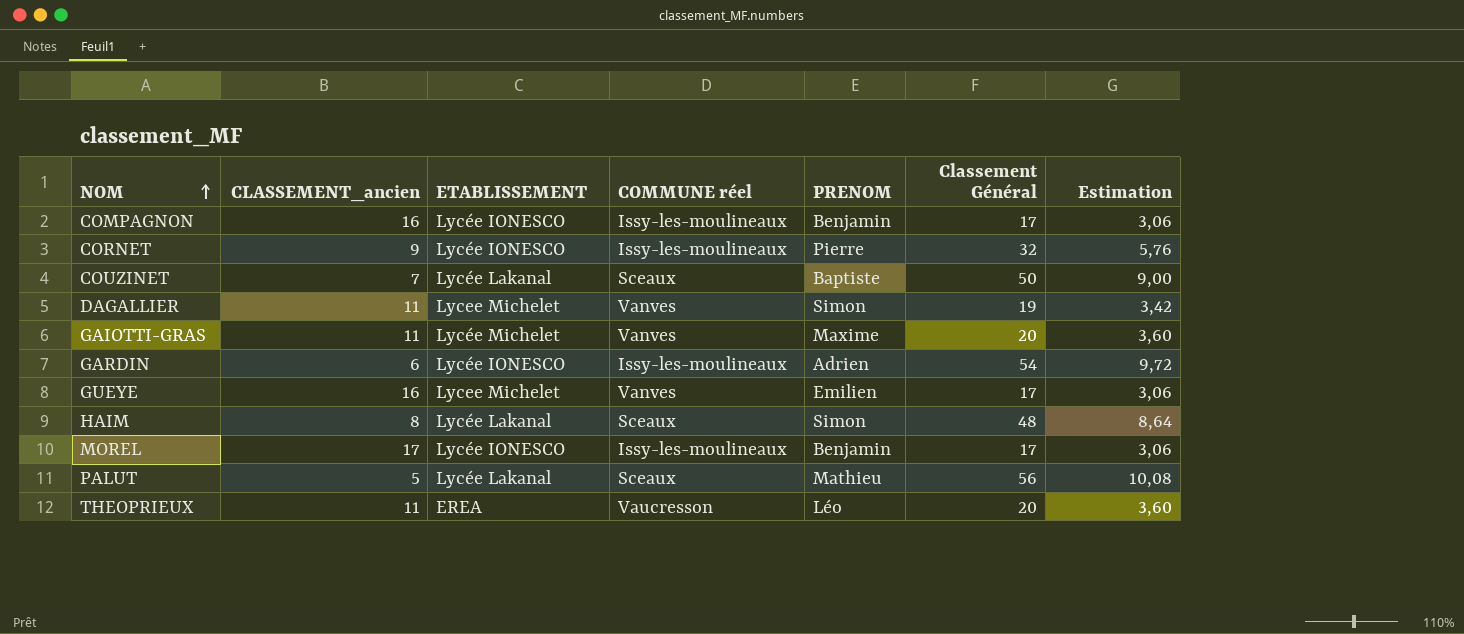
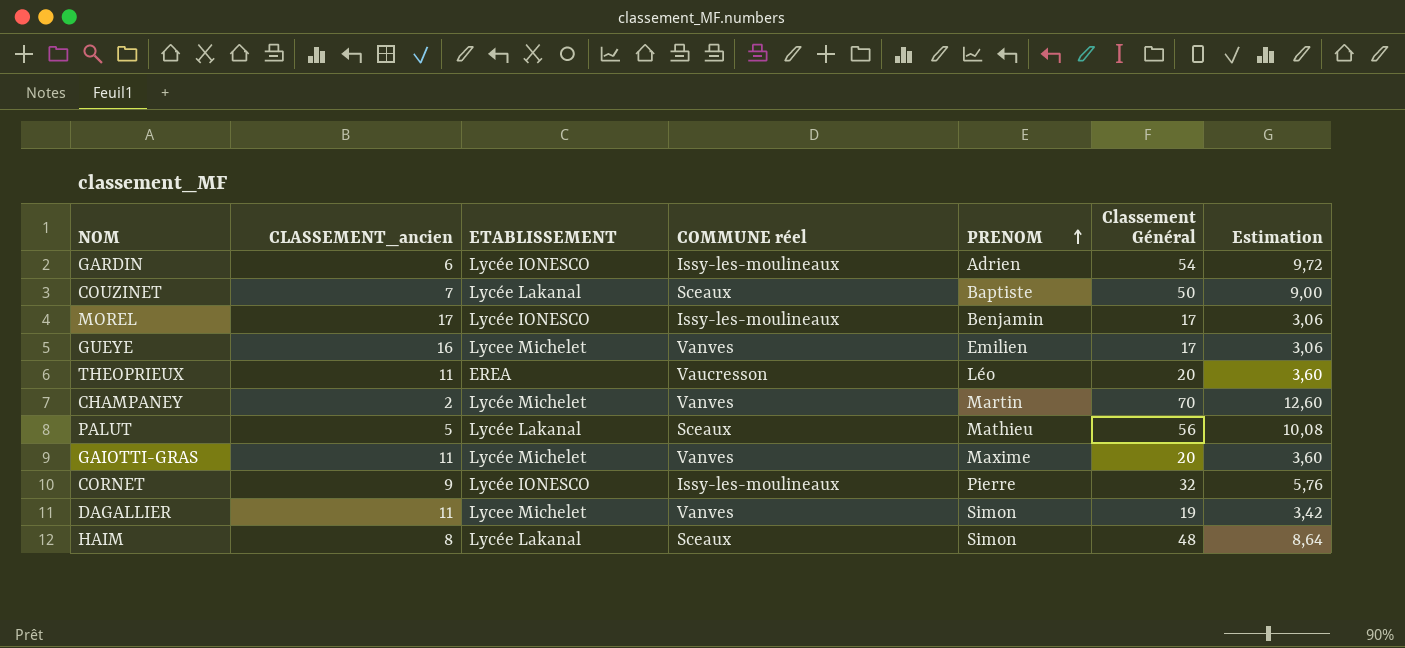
row order: NOM ascending -> PRENOM ascending
row COMPAGNON: 16 | Lycée IONESCO | Issy-les-moulineaux | Benjamin | 17 | 3,06 -> none
row CHAMPANEY: none -> 2 | Lycée Michelet | Vanves | Martin | 70 | 12,60

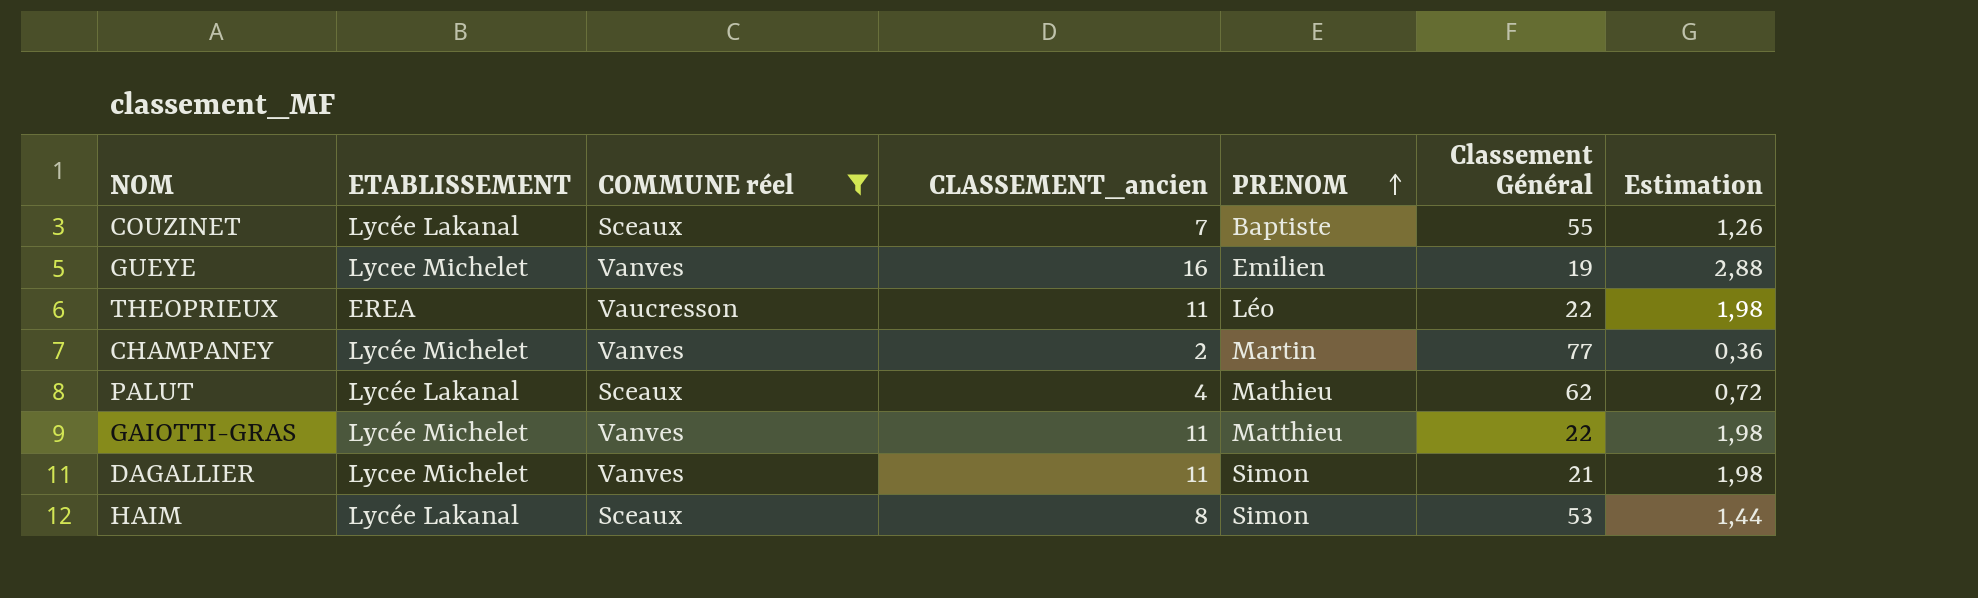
filter: none -> COMMUNE réel != Issy-les-moulineaux
column CLASSEMENT_ancien | position: 2 -> 4
column Estimation | formula: [Classement Général] * 0,18 -> [CLASSEMENT_ancien] * 0,18
COUZINET | Classement Général: 50 -> 55
GUEYE | Classement Général: 17 -> 19
THEOPRIEUX | Classement Général: 20 -> 22
CHAMPANEY | Classement Général: 70 -> 77
PALUT | CLASSEMENT_ancien: 5 -> 4
PALUT | Classement Général: 56 -> 62
GAIOTTI-GRAS | PRENOM: Maxime -> Matthieu
GAIOTTI-GRAS | Classement Général: 20 -> 22
DAGALLIER | Classement Général: 19 -> 21
HAIM | Classement Général: 48 -> 53

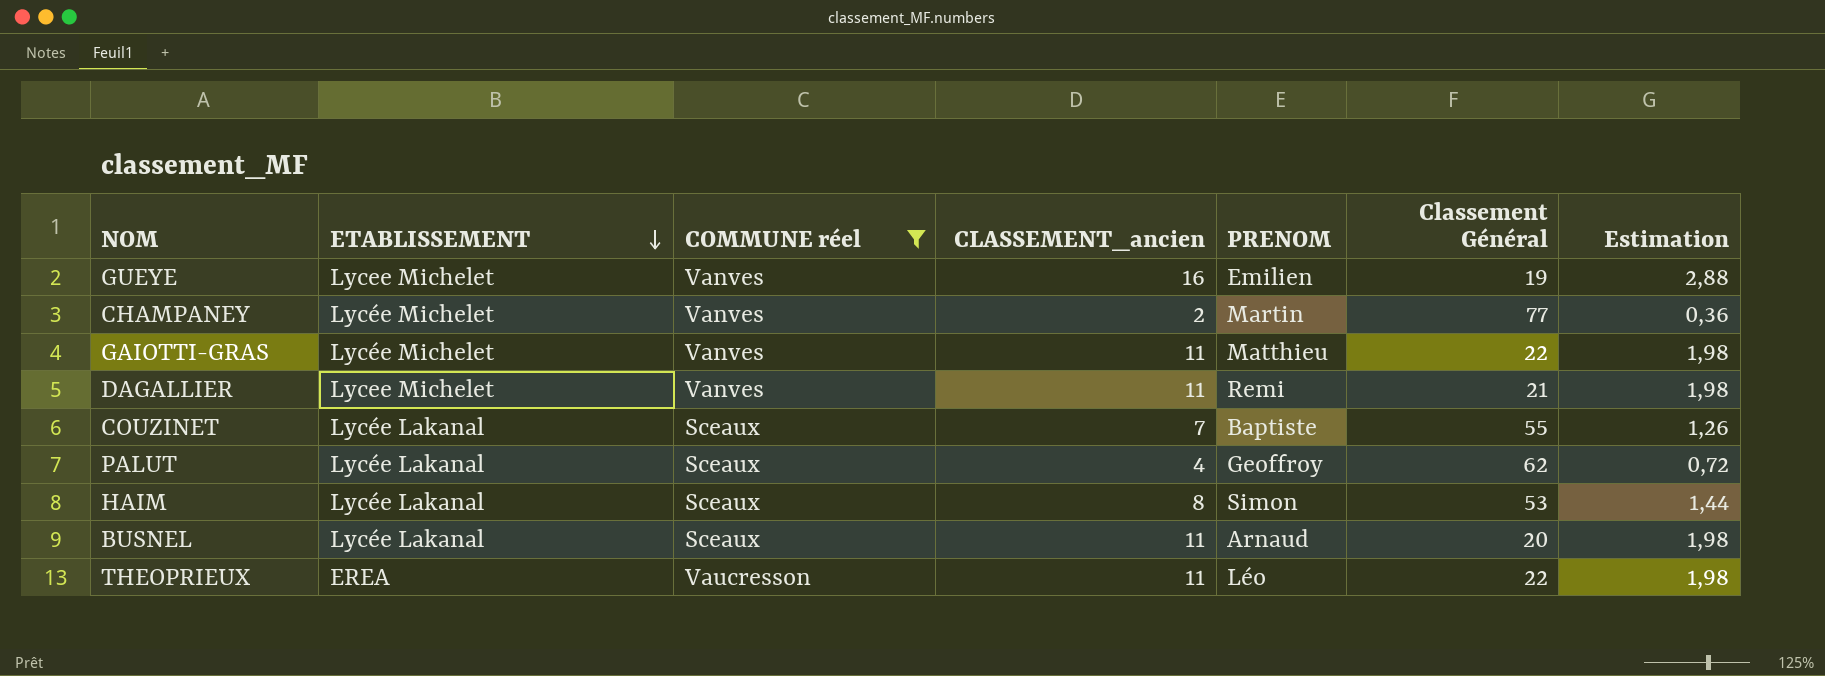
row order: PRENOM ascending -> ETABLISSEMENT descending
DAGALLIER | PRENOM: Simon -> Remi
PALUT | PRENOM: Mathieu -> Geoffroy
row BUSNEL: none -> Lycée Lakanal | Sceaux | 11 | Arnaud | 20 | 1,98

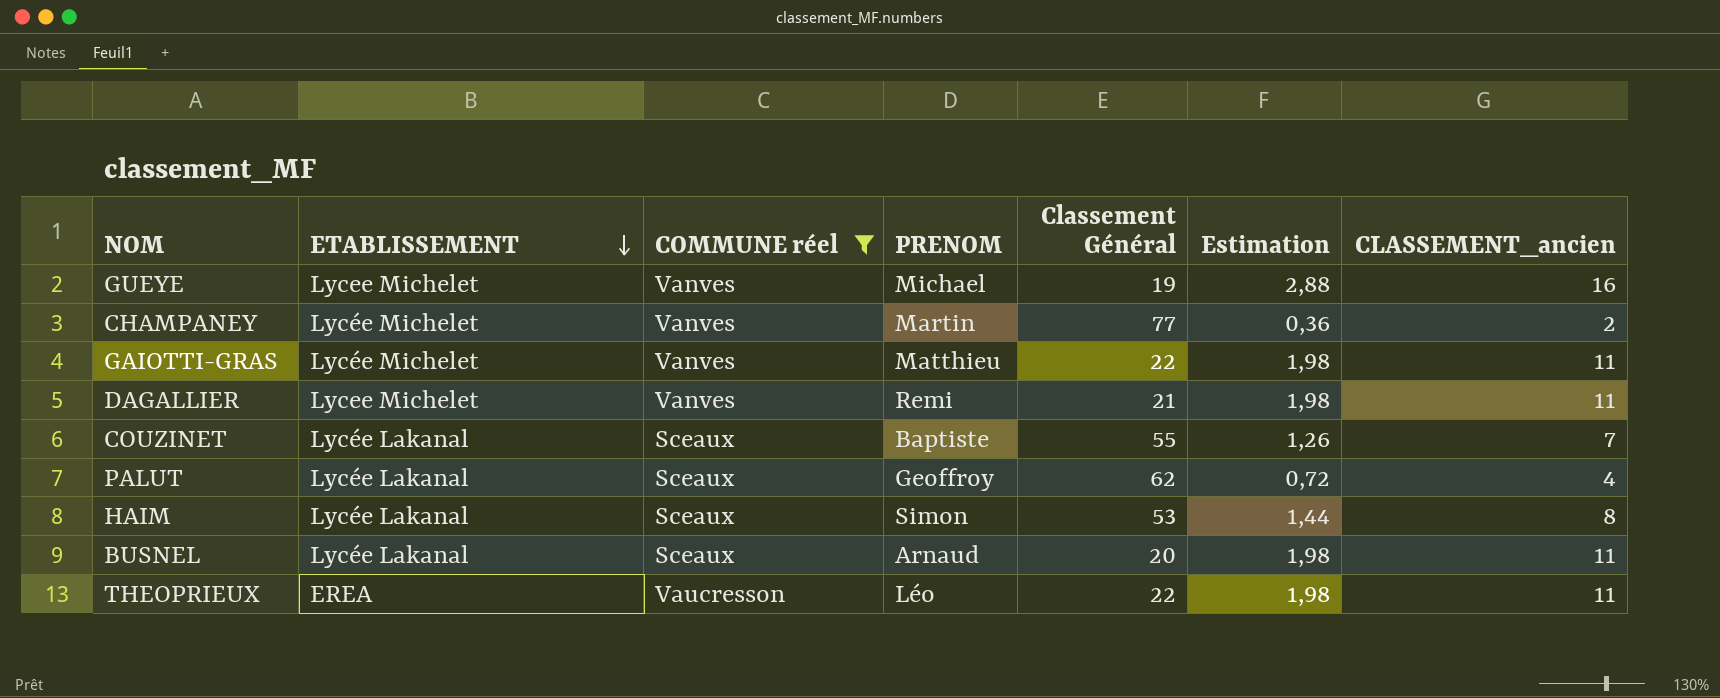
column CLASSEMENT_ancien | position: 4 -> 7
GUEYE | PRENOM: Emilien -> Michael

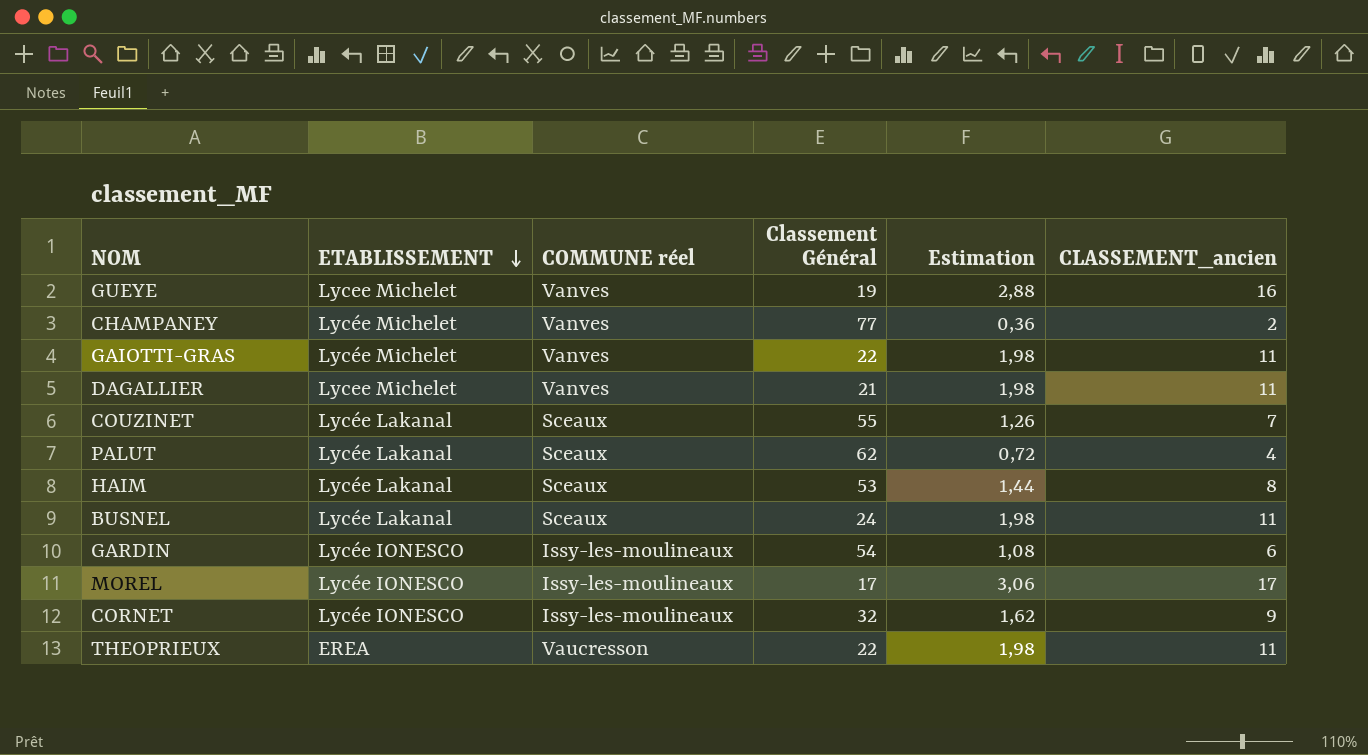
filter: COMMUNE réel != Issy-les-moulineaux -> none
column PRENOM | position: 4 -> none
BUSNEL | Classement Général: 20 -> 24

